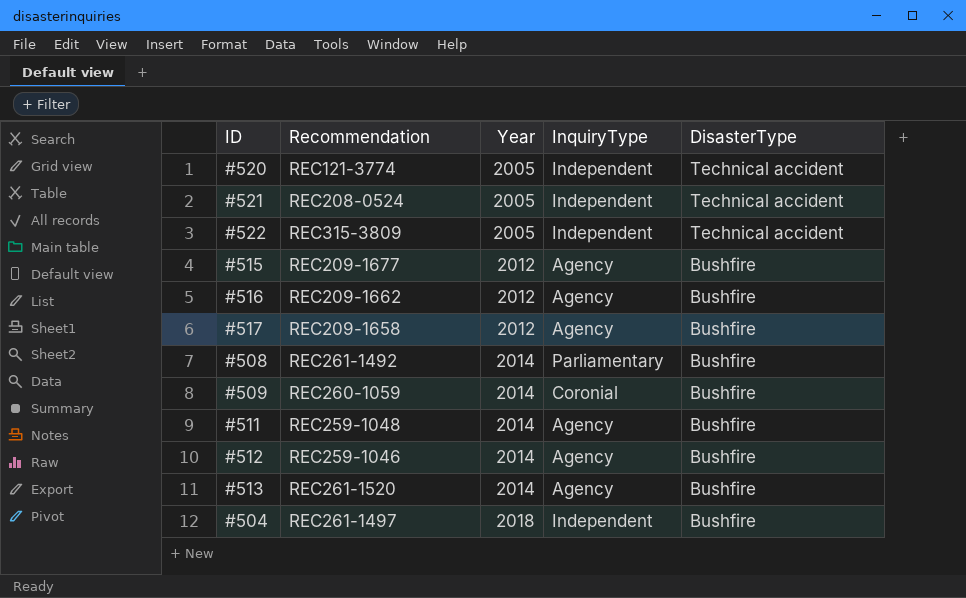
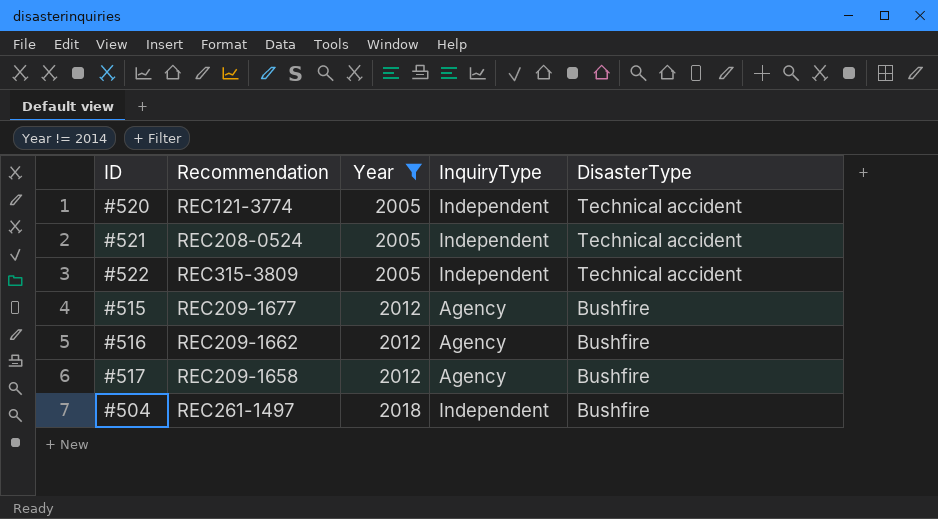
filter: none -> Year != 2014

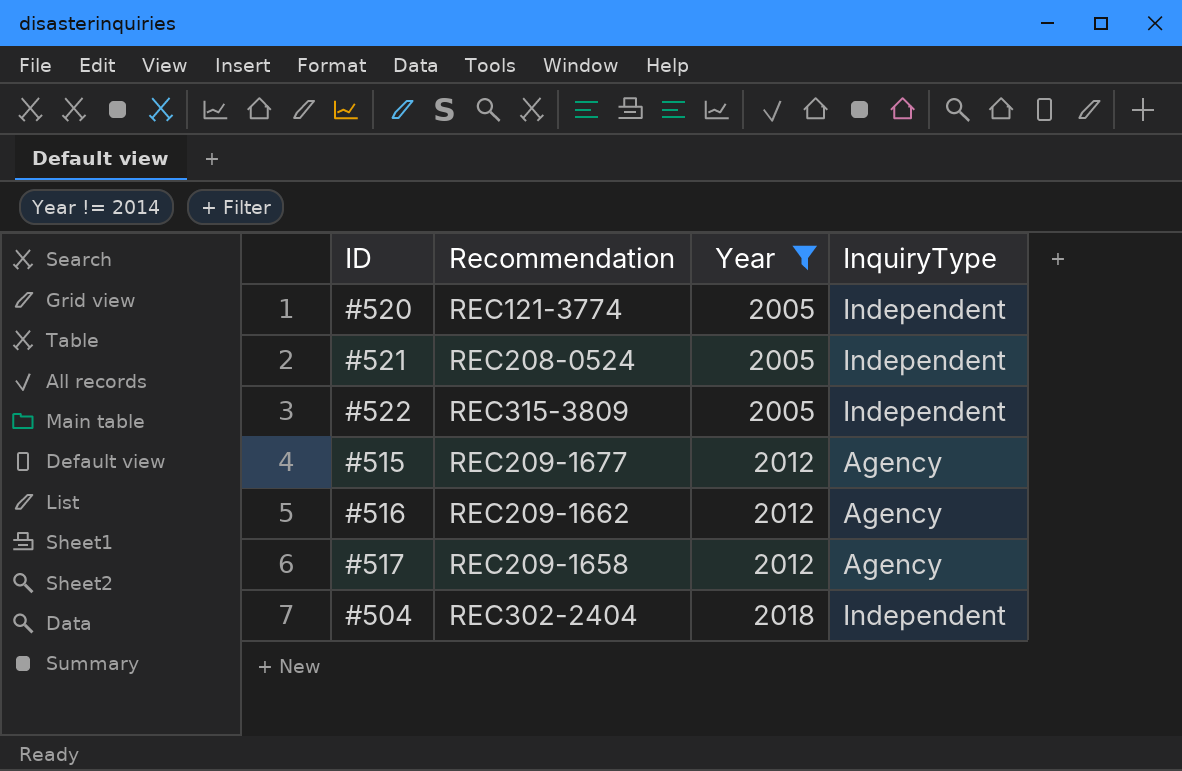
column DisasterType | position: 5 -> none
#504 | Recommendation: REC261-1497 -> REC302-2404

